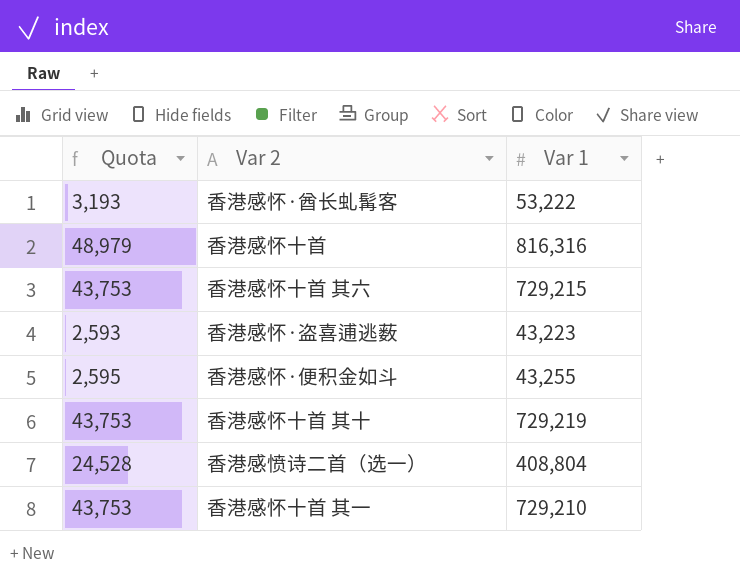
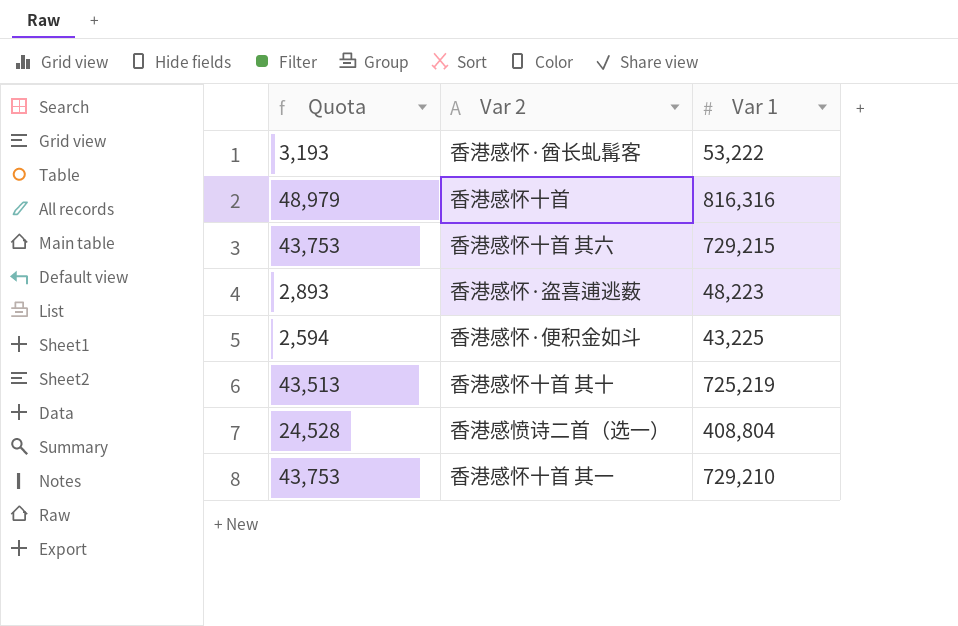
香港感怀·盗喜逋逃薮 | Quota: 2,593 -> 2,893
香港感怀·盗喜逋逃薮 | Var 1: 43,223 -> 48,223
香港感怀·便积金如斗 | Quota: 2,595 -> 2,594
香港感怀·便积金如斗 | Var 1: 43,255 -> 43,225
香港感怀十首 其十 | Quota: 43,753 -> 43,513
香港感怀十首 其十 | Var 1: 729,219 -> 725,219

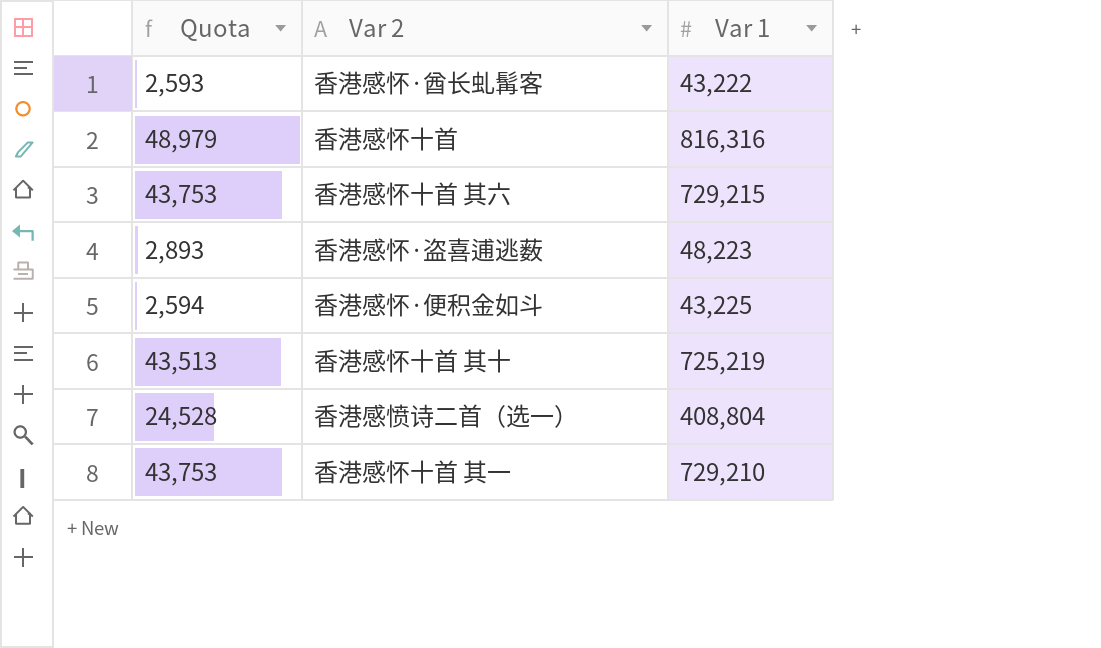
香港感怀·酋长虬髯客 | Quota: 3,193 -> 2,593
香港感怀·酋长虬髯客 | Var 1: 53,222 -> 43,222

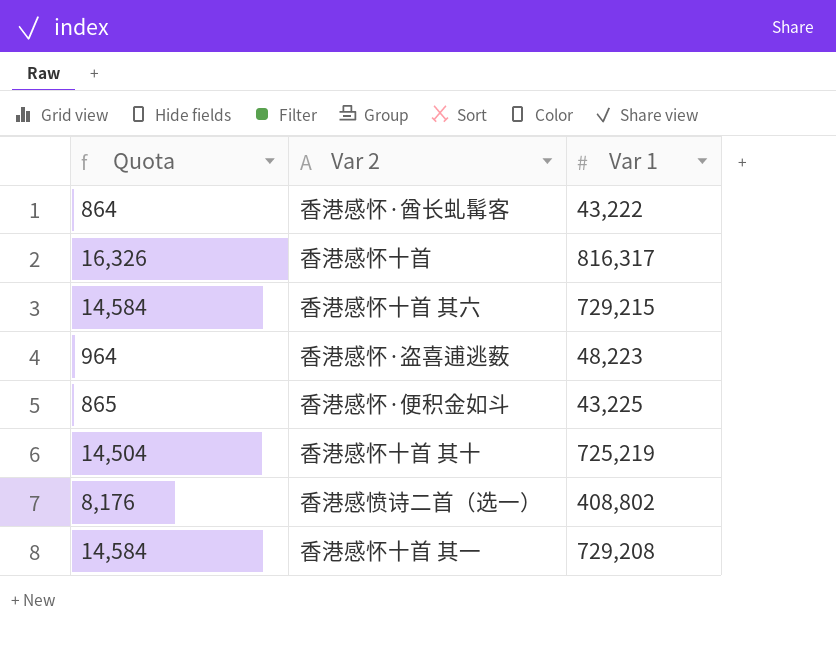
column Quota | formula: [Var 1] * 0.06 -> [Var 1] * 0.02
香港感怀十首 | Var 1: 816,316 -> 816,317
香港感愤诗二首（选一） | Var 1: 408,804 -> 408,802
香港感怀十首 其一 | Var 1: 729,210 -> 729,208

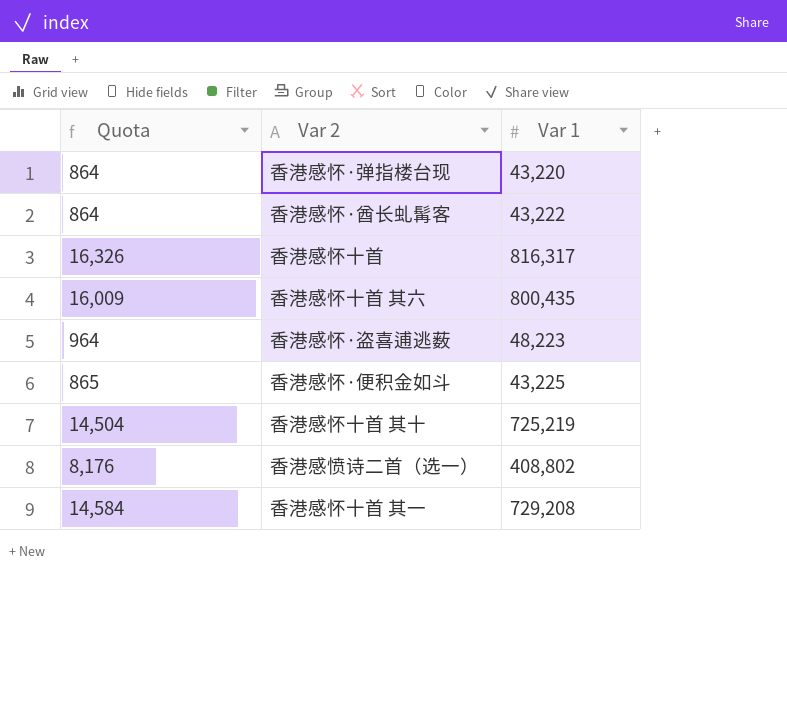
row 香港感怀·弹指楼台现: none -> 864 | 43,220
香港感怀十首 其六 | Quota: 14,584 -> 16,009
香港感怀十首 其六 | Var 1: 729,215 -> 800,435

